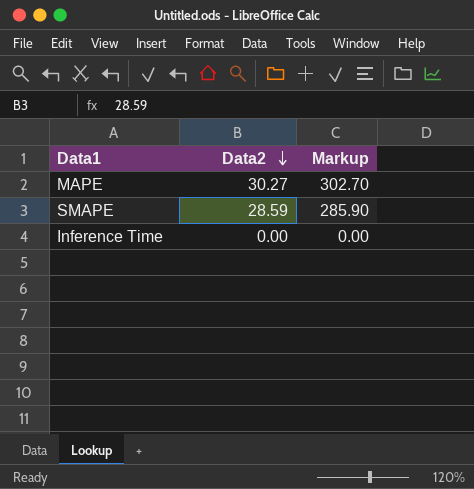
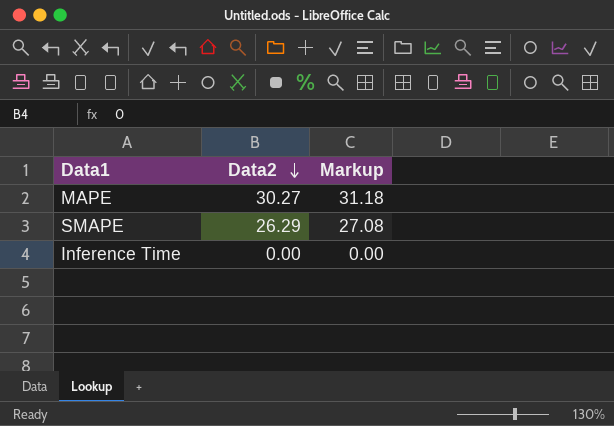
column Markup | formula: [Data2] * 10 -> [Data2] * 1.03
SMAPE | Data2: 28.59 -> 26.29

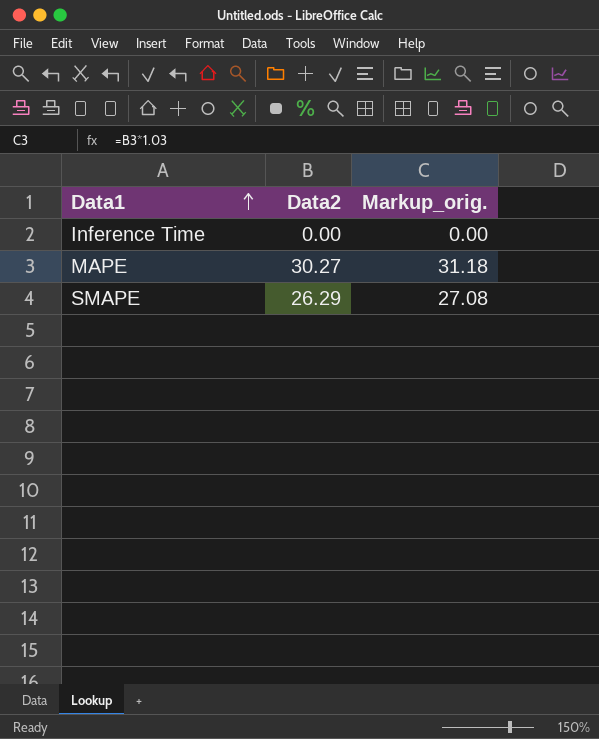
row order: Data2 descending -> Data1 ascending
column name: Markup -> Markup_orig.

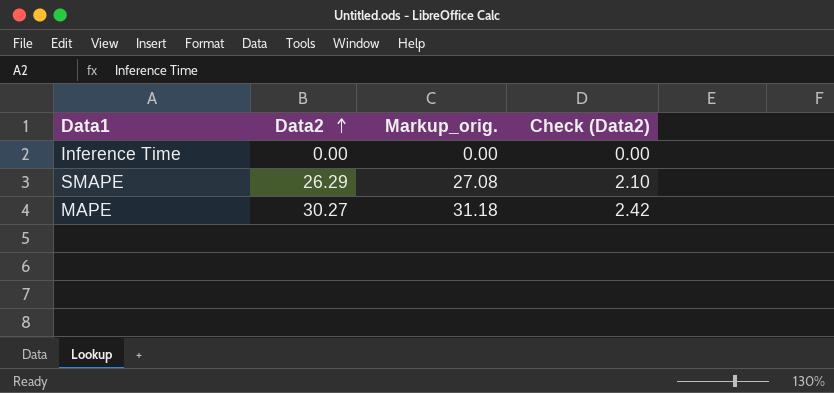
row order: Data1 ascending -> Data2 ascending
column Check (Data2) | formula: none -> [Data2] * 0.08

